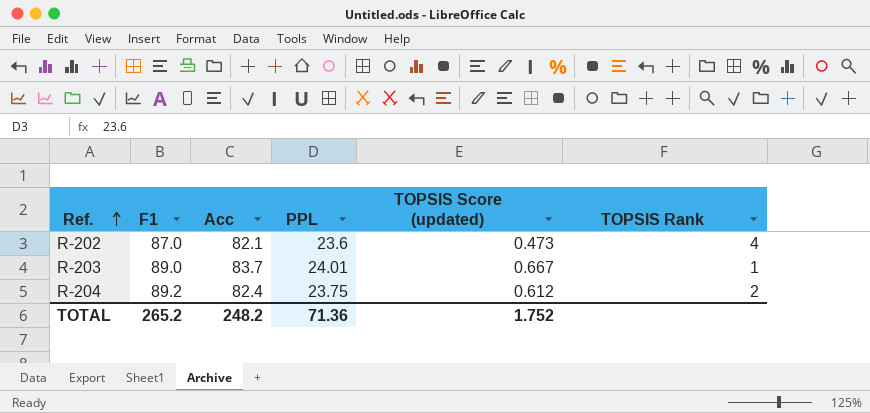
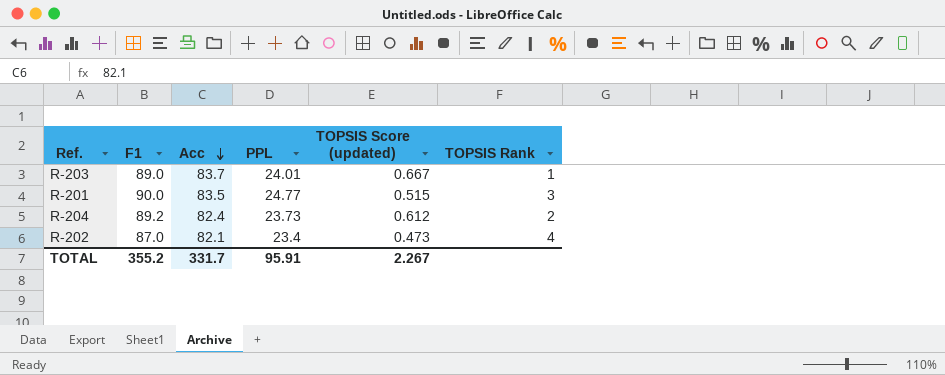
row order: Ref. ascending -> Acc descending
row R-201: none -> 90.0 | 83.5 | 24.77 | 0.515 | 3
R-204 | PPL: 23.75 -> 23.73
R-202 | PPL: 23.6 -> 23.4
TOTAL | F1: 265.2 -> 355.2
TOTAL | Acc: 248.2 -> 331.7
TOTAL | PPL: 71.36 -> 95.91
TOTAL | TOPSIS Score (updated): 1.752 -> 2.267

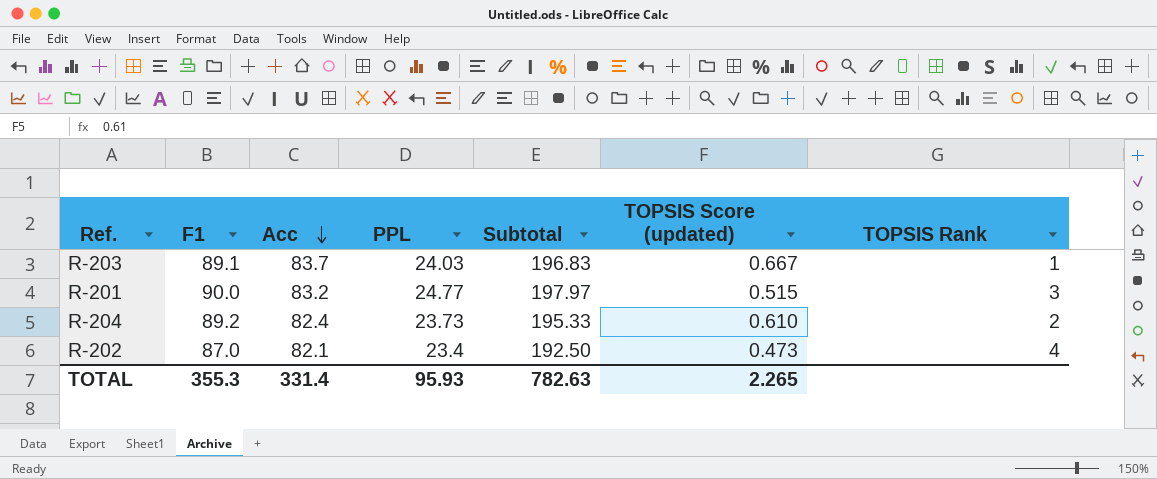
column Subtotal | formula: none -> [F1] + [Acc] + [PPL]
R-203 | F1: 89.0 -> 89.1
R-203 | PPL: 24.01 -> 24.03
R-201 | Acc: 83.5 -> 83.2
R-204 | TOPSIS Score (updated): 0.612 -> 0.610
TOTAL | F1: 355.2 -> 355.3
TOTAL | Acc: 331.7 -> 331.4
TOTAL | PPL: 95.91 -> 95.93
TOTAL | TOPSIS Score (updated): 2.267 -> 2.265

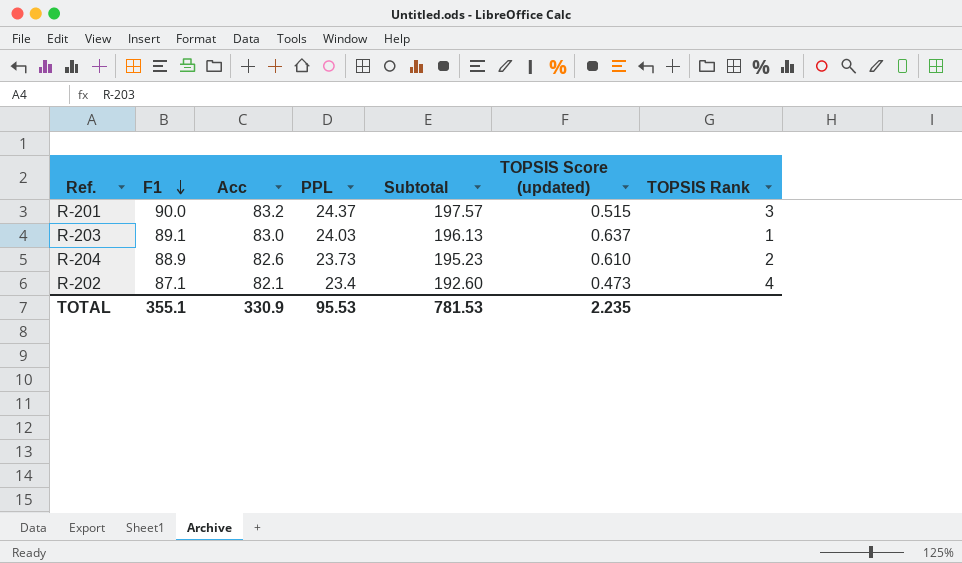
row order: Acc descending -> F1 descending
R-201 | PPL: 24.77 -> 24.37
R-201 | Subtotal: 197.97 -> 197.57
R-203 | Acc: 83.7 -> 83.0
R-203 | Subtotal: 196.83 -> 196.13
R-203 | TOPSIS Score (updated): 0.667 -> 0.637
R-204 | F1: 89.2 -> 88.9
R-204 | Acc: 82.4 -> 82.6
R-204 | Subtotal: 195.33 -> 195.23
R-202 | F1: 87.0 -> 87.1
R-202 | Subtotal: 192.50 -> 192.60
TOTAL | F1: 355.3 -> 355.1
TOTAL | Acc: 331.4 -> 330.9
TOTAL | PPL: 95.93 -> 95.53
TOTAL | Subtotal: 782.63 -> 781.53
TOTAL | TOPSIS Score (updated): 2.265 -> 2.235

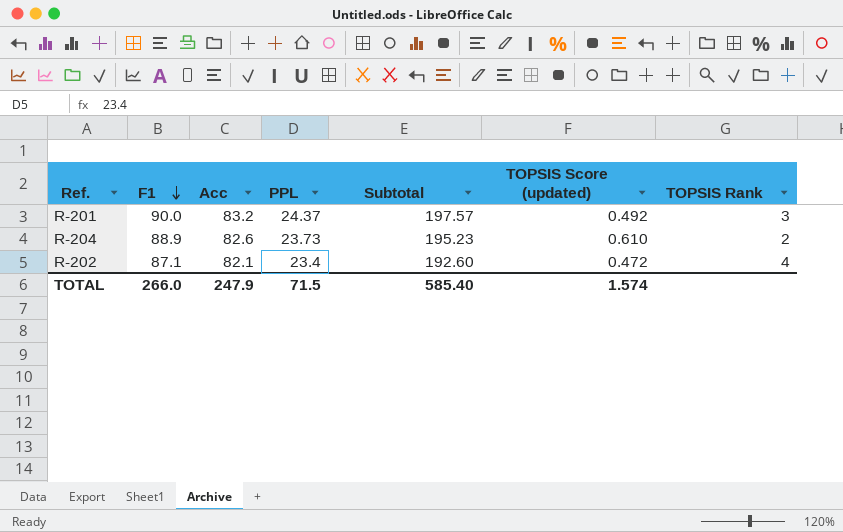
row R-203: 89.1 | 83.0 | 24.03 | 196.13 | 0.637 | 1 -> none
R-201 | TOPSIS Score (updated): 0.515 -> 0.492
R-202 | TOPSIS Score (updated): 0.473 -> 0.472
TOTAL | F1: 355.1 -> 266.0
TOTAL | Acc: 330.9 -> 247.9
TOTAL | PPL: 95.53 -> 71.5
TOTAL | Subtotal: 781.53 -> 585.40
TOTAL | TOPSIS Score (updated): 2.235 -> 1.574

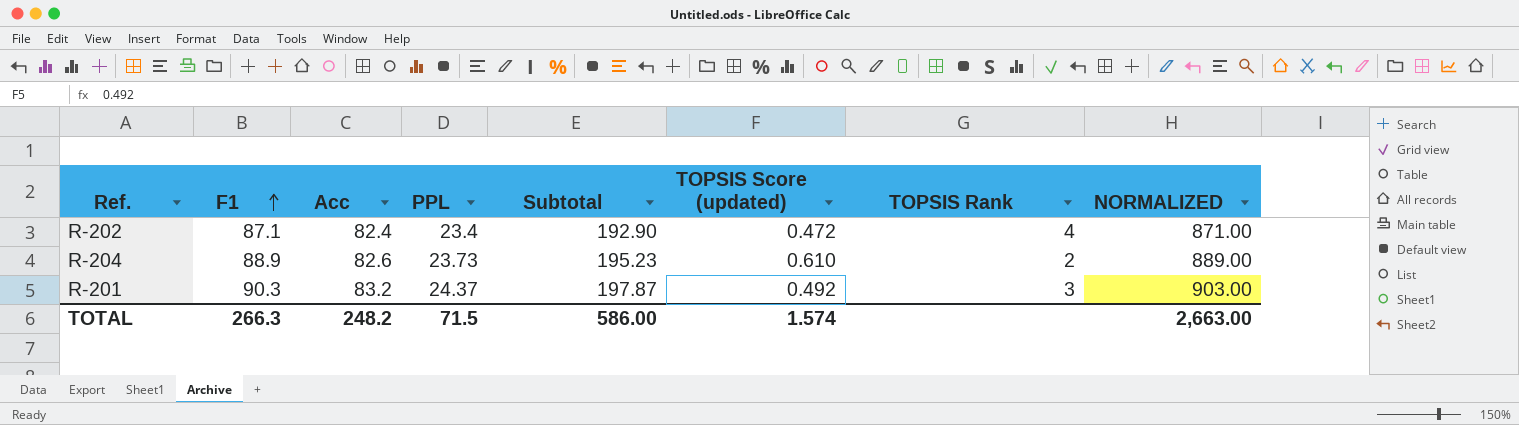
row order: F1 descending -> F1 ascending
column NORMALIZED | formula: none -> [F1] * 10
R-202 | Acc: 82.1 -> 82.4
R-202 | Subtotal: 192.60 -> 192.90
R-201 | F1: 90.0 -> 90.3
R-201 | Subtotal: 197.57 -> 197.87
TOTAL | F1: 266.0 -> 266.3
TOTAL | Acc: 247.9 -> 248.2
TOTAL | Subtotal: 585.40 -> 586.00

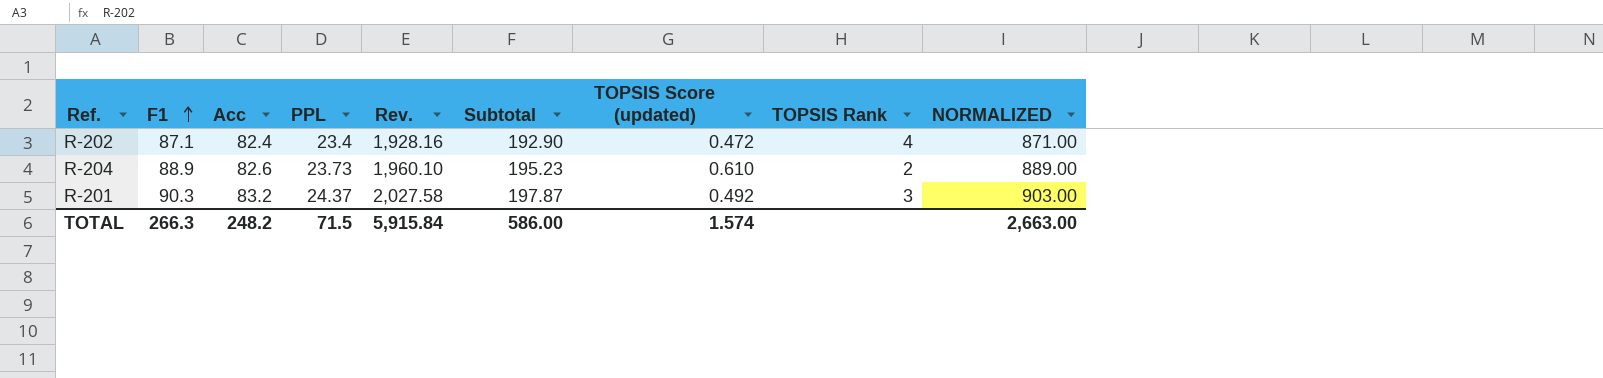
column Rev. | formula: none -> [Acc] * [PPL]

